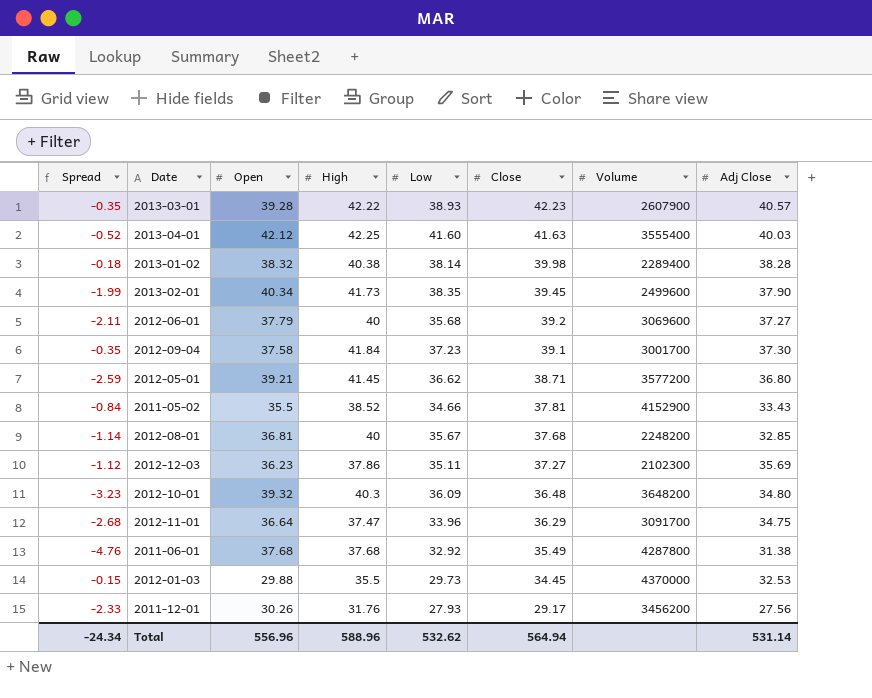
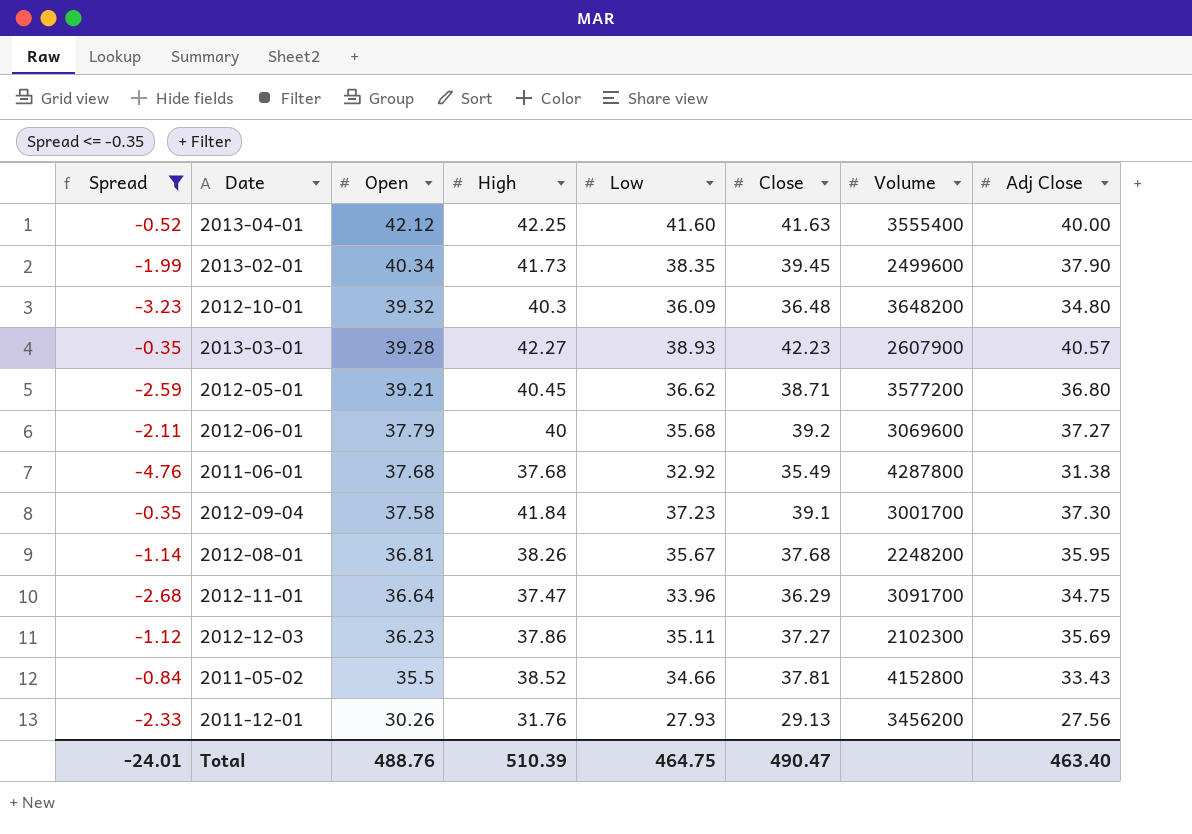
filter: none -> Spread <= -0.35
row order: Close descending -> Open descending
2013-04-01 | Adj Close: 40.03 -> 40.00
2013-03-01 | High: 42.22 -> 42.27
2012-05-01 | High: 41.45 -> 40.45
2012-08-01 | High: 40 -> 38.26
2012-08-01 | Adj Close: 32.85 -> 35.95
2011-05-02 | Volume: 4152900 -> 4152800
2011-12-01 | Close: 29.17 -> 29.13
Total | Spread: -24.34 -> -24.01
Total | Open: 556.96 -> 488.76
Total | High: 588.96 -> 510.39
Total | Low: 532.62 -> 464.75
Total | Close: 564.94 -> 490.47
Total | Adj Close: 531.14 -> 463.40

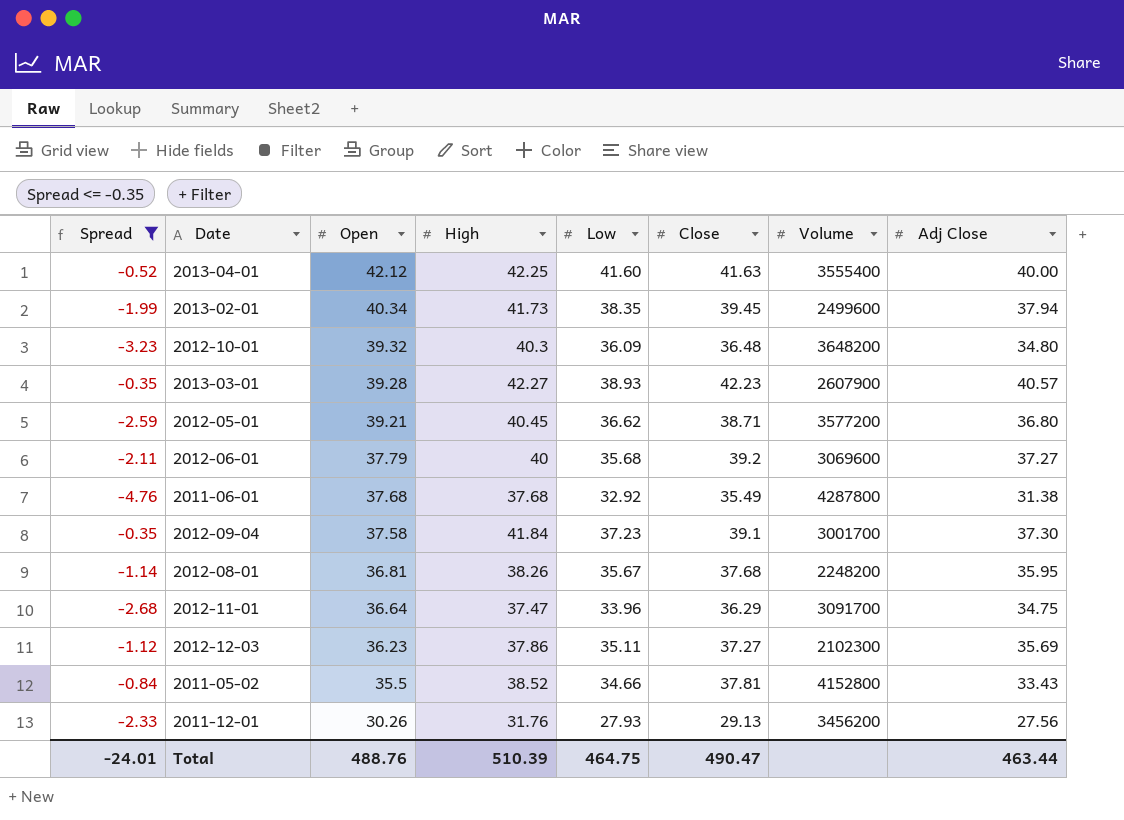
2013-02-01 | Adj Close: 37.90 -> 37.94
Total | Adj Close: 463.40 -> 463.44

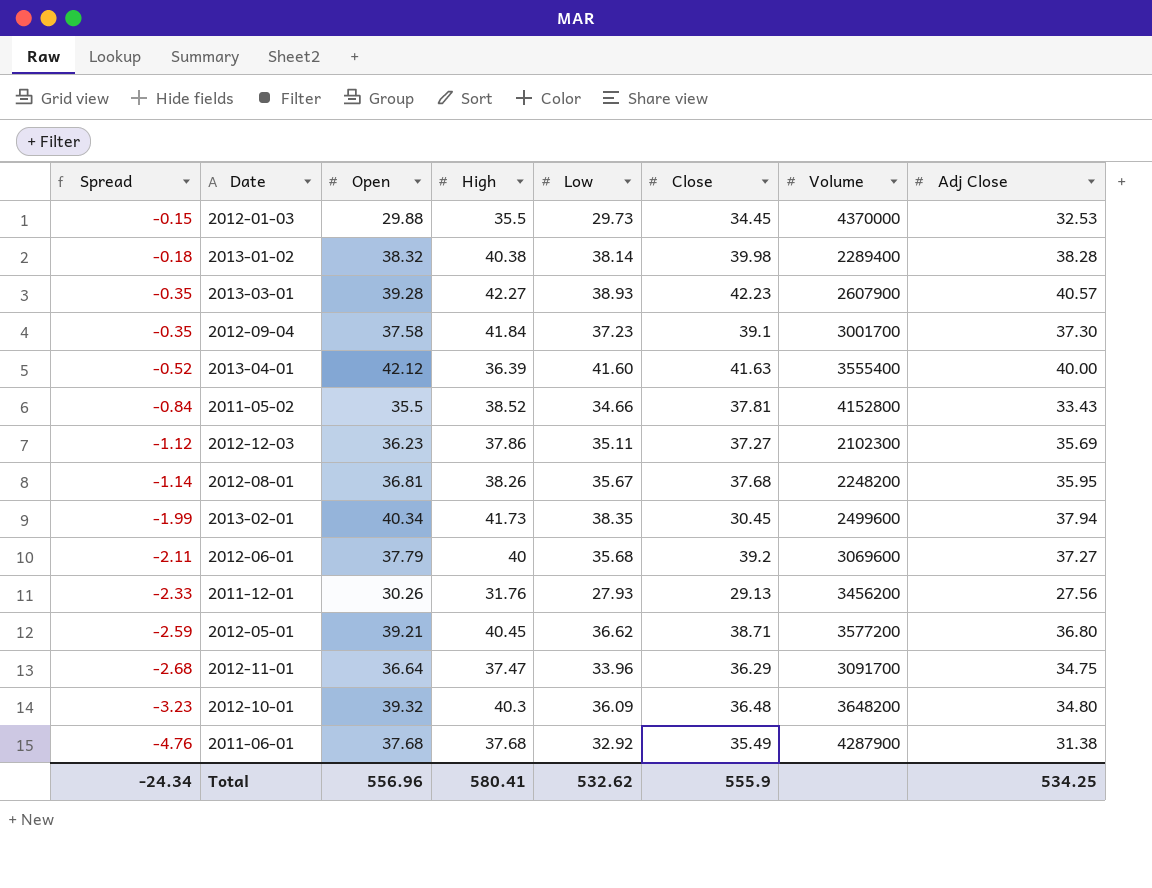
filter: Spread <= -0.35 -> none
row order: Open descending -> Spread descending
2013-04-01 | High: 42.25 -> 36.39
2013-02-01 | Close: 39.45 -> 30.45
2011-06-01 | Volume: 4287800 -> 4287900
Total | Spread: -24.01 -> -24.34
Total | Open: 488.76 -> 556.96
Total | High: 510.39 -> 580.41
Total | Low: 464.75 -> 532.62
Total | Close: 490.47 -> 555.9
Total | Adj Close: 463.44 -> 534.25

